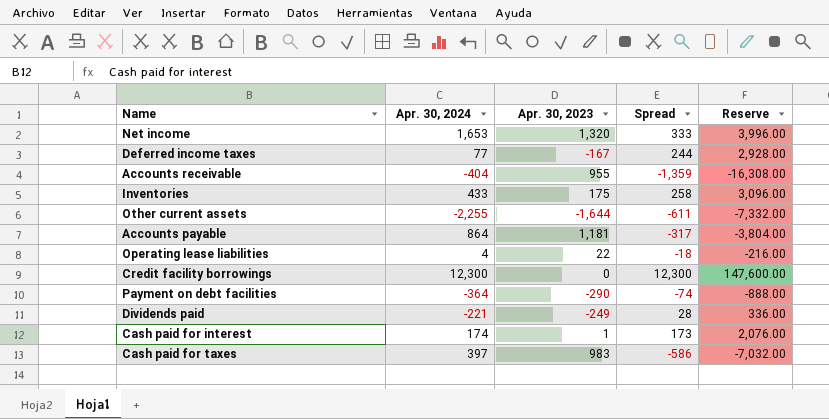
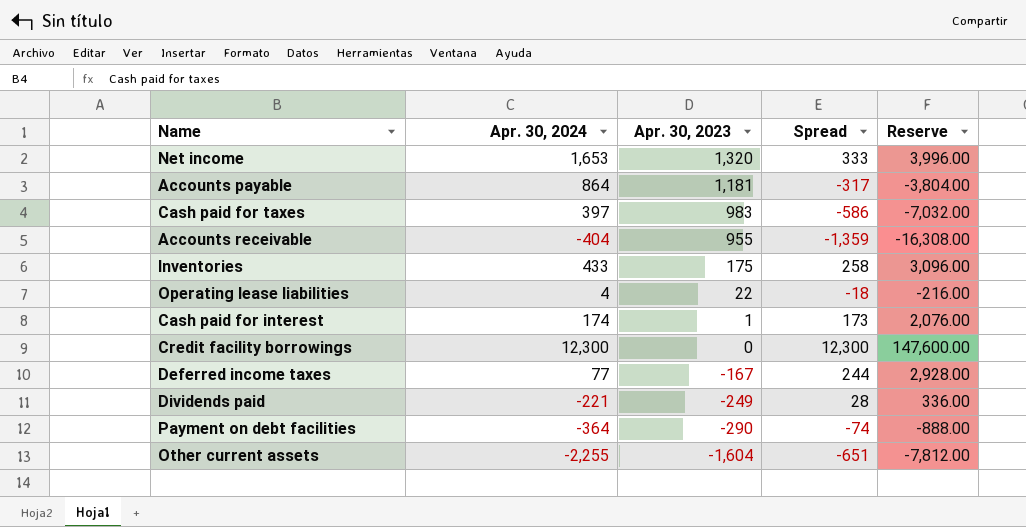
row order: none -> Apr. 30, 2023 descending
Other current assets | Apr. 30, 2023: -1,644 -> -1,604
Other current assets | Spread: -611 -> -651
Other current assets | Reserve: -7,332.00 -> -7,812.00

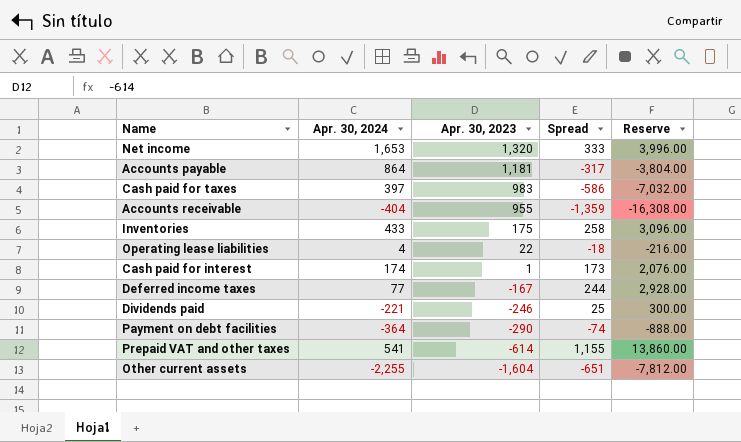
row Credit facility borrowings: 12,300 | 0 | 12,300 | 147,600.00 -> none
Dividends paid | Apr. 30, 2023: -249 -> -246
Dividends paid | Spread: 28 -> 25
Dividends paid | Reserve: 336.00 -> 300.00
row Prepaid VAT and other taxes: none -> 541 | -614 | 1,155 | 13,860.00

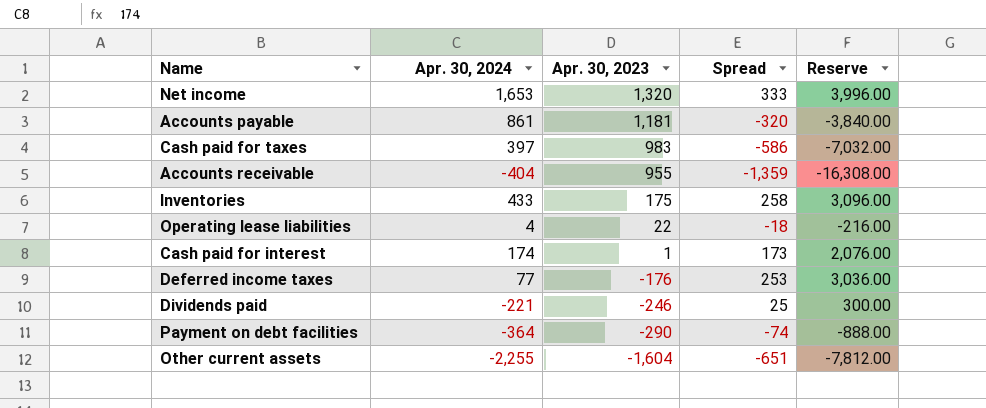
row Prepaid VAT and other taxes: 541 | -614 | 1,155 | 13,860.00 -> none
Accounts payable | Apr. 30, 2024: 864 -> 861
Accounts payable | Spread: -317 -> -320
Accounts payable | Reserve: -3,804.00 -> -3,840.00
Deferred income taxes | Apr. 30, 2023: -167 -> -176
Deferred income taxes | Spread: 244 -> 253
Deferred income taxes | Reserve: 2,928.00 -> 3,036.00

